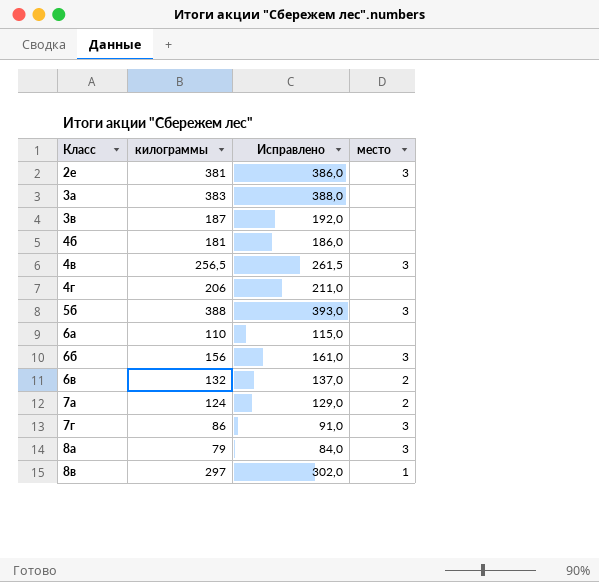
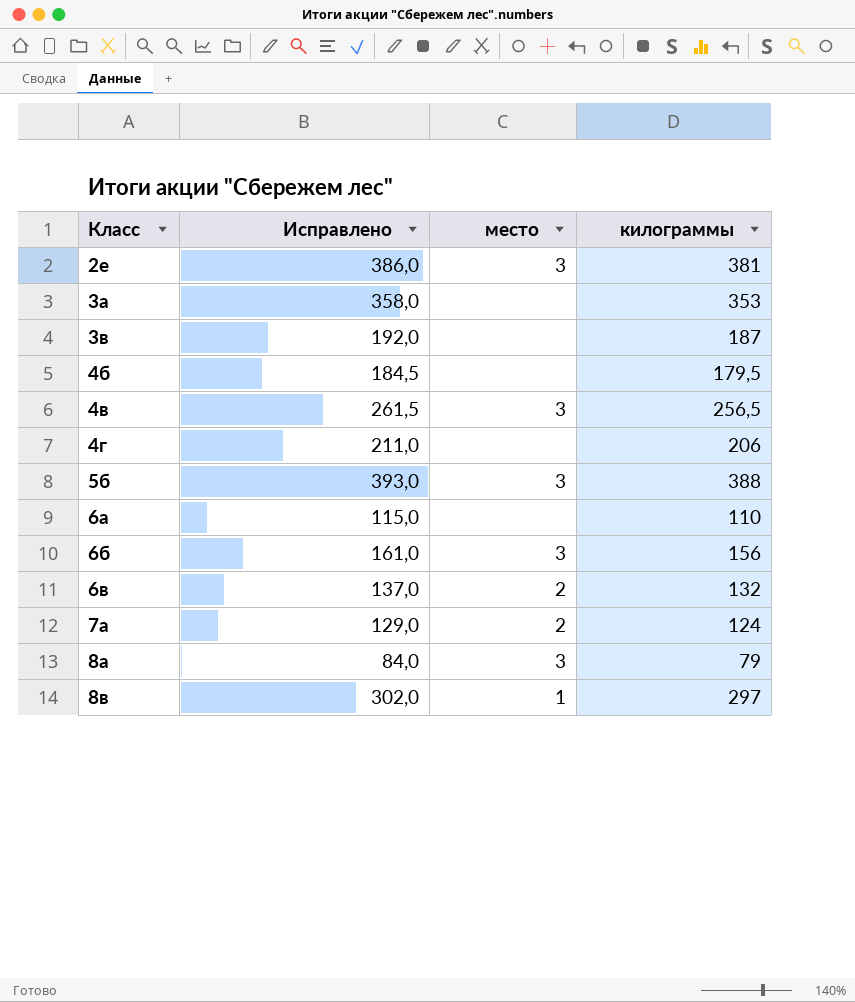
column килограммы | position: 2 -> 4
row 7г: 86 | 91,0 | 3 -> none
3а | Исправлено: 388,0 -> 358,0
3а | килограммы: 383 -> 353
4б | Исправлено: 186,0 -> 184,5
4б | килограммы: 181 -> 179,5

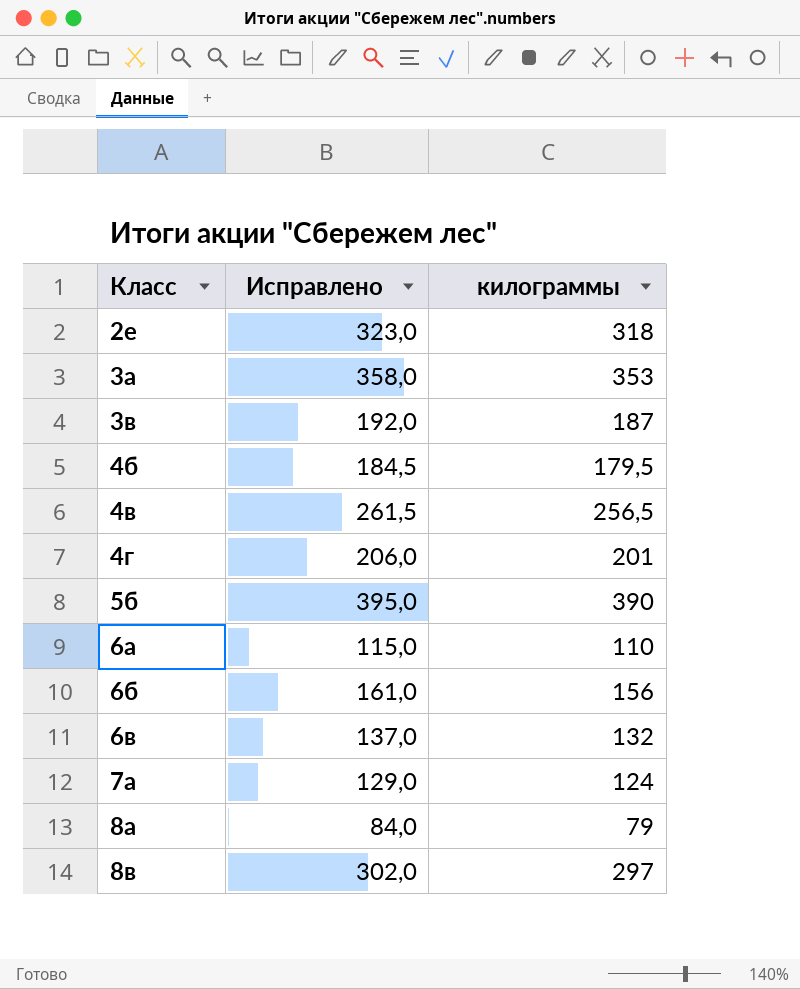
column место | position: 3 -> none
2е | Исправлено: 386,0 -> 323,0
2е | килограммы: 381 -> 318
4г | Исправлено: 211,0 -> 206,0
4г | килограммы: 206 -> 201
5б | Исправлено: 393,0 -> 395,0
5б | килограммы: 388 -> 390

